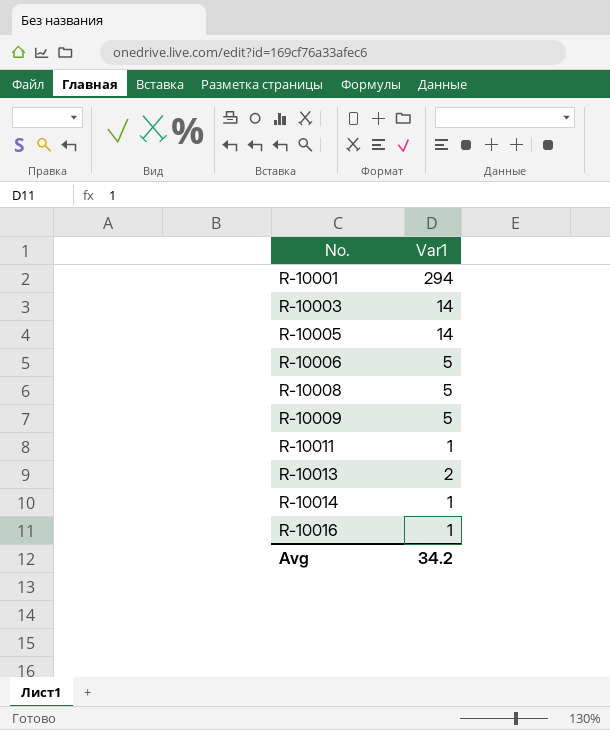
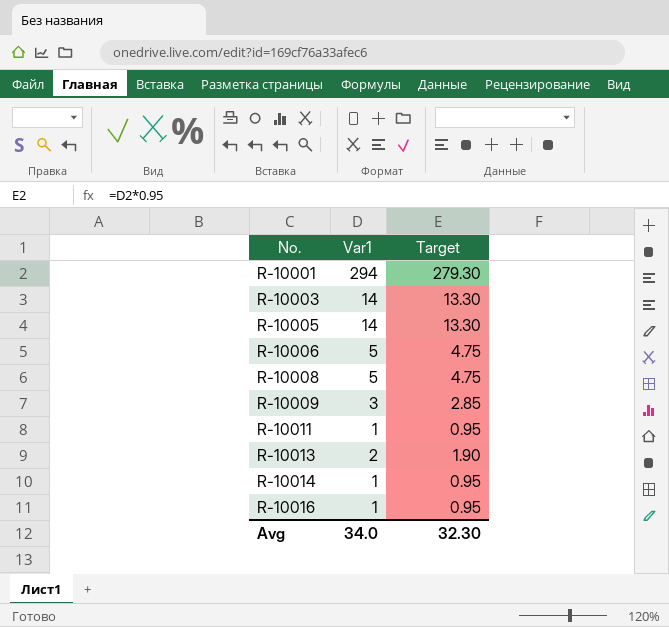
column Target | formula: none -> [Var1] * 0.95
R-10009 | Var1: 5 -> 3
Avg | Var1: 34.2 -> 34.0

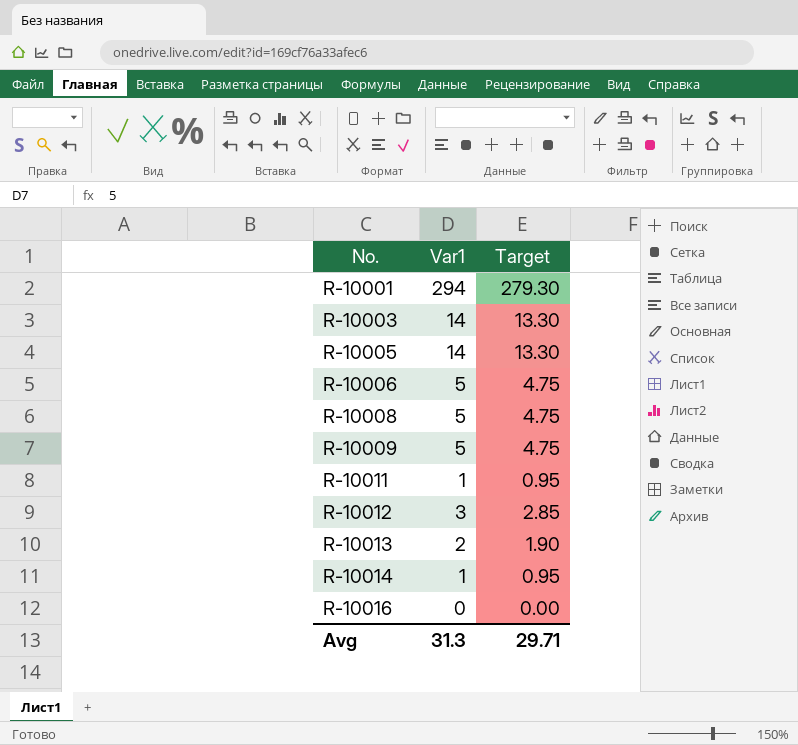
R-10009 | Var1: 3 -> 5
R-10009 | Target: 2.85 -> 4.75
row R-10012: none -> 3 | 2.85
R-10016 | Var1: 1 -> 0
R-10016 | Target: 0.95 -> 0.00
Avg | Var1: 34.0 -> 31.3
Avg | Target: 32.30 -> 29.71

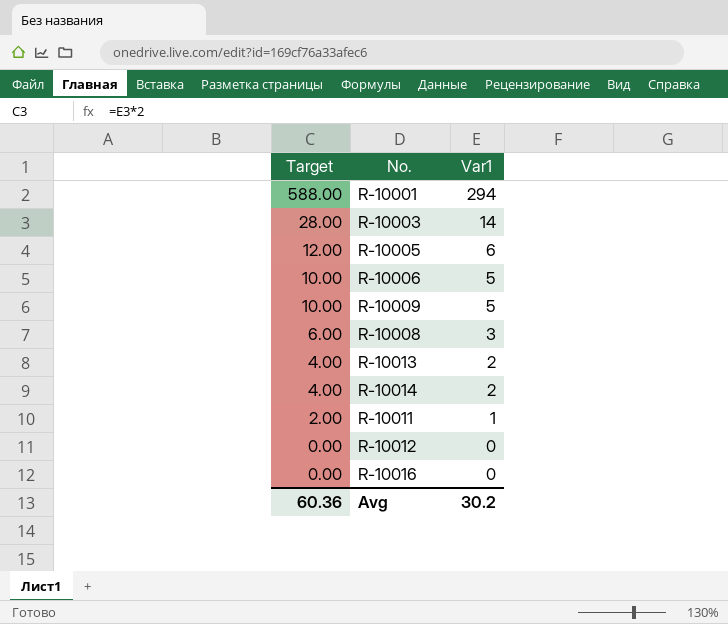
row order: No. ascending -> Target descending
column Target | formula: [Var1] * 0.95 -> [Var1] * 2
column Target | position: 3 -> 1
R-10005 | Var1: 14 -> 6
R-10008 | Var1: 5 -> 3
R-10014 | Var1: 1 -> 2
R-10012 | Var1: 3 -> 0
Avg | Target: 29.71 -> 60.36
Avg | Var1: 31.3 -> 30.2

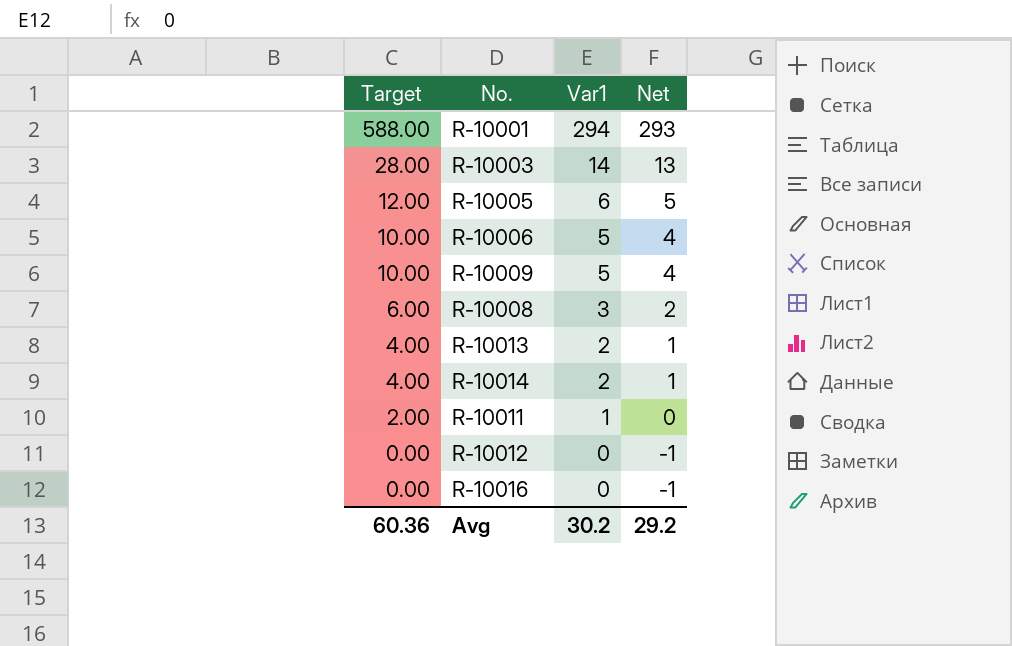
column Net | formula: none -> [Var1] - 1

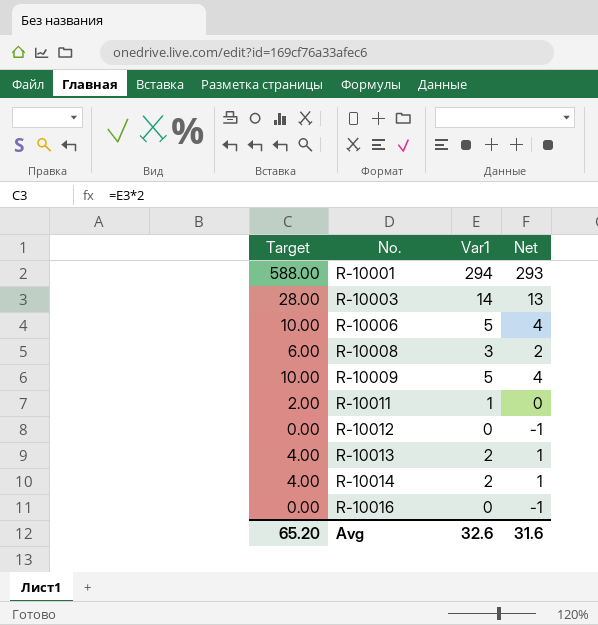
row order: Target descending -> No. ascending
row R-10005: 12.00 | 6 | 5 -> none
Avg | Target: 60.36 -> 65.20
Avg | Var1: 30.2 -> 32.6
Avg | Net: 29.2 -> 31.6

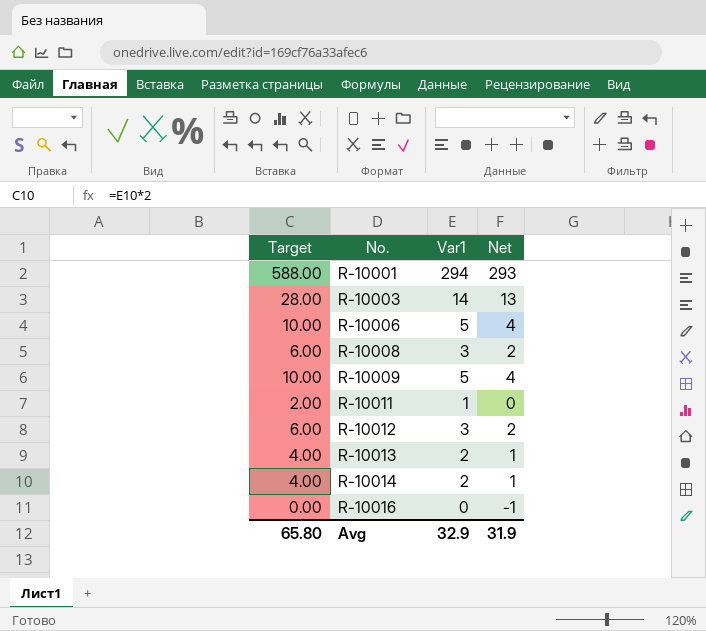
R-10012 | Target: 0.00 -> 6.00
R-10012 | Var1: 0 -> 3
R-10012 | Net: -1 -> 2
Avg | Target: 65.20 -> 65.80
Avg | Var1: 32.6 -> 32.9
Avg | Net: 31.6 -> 31.9

